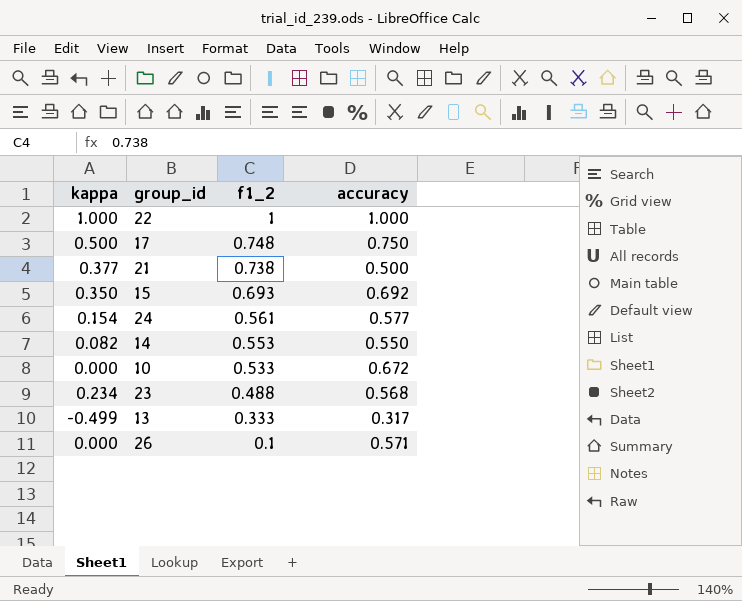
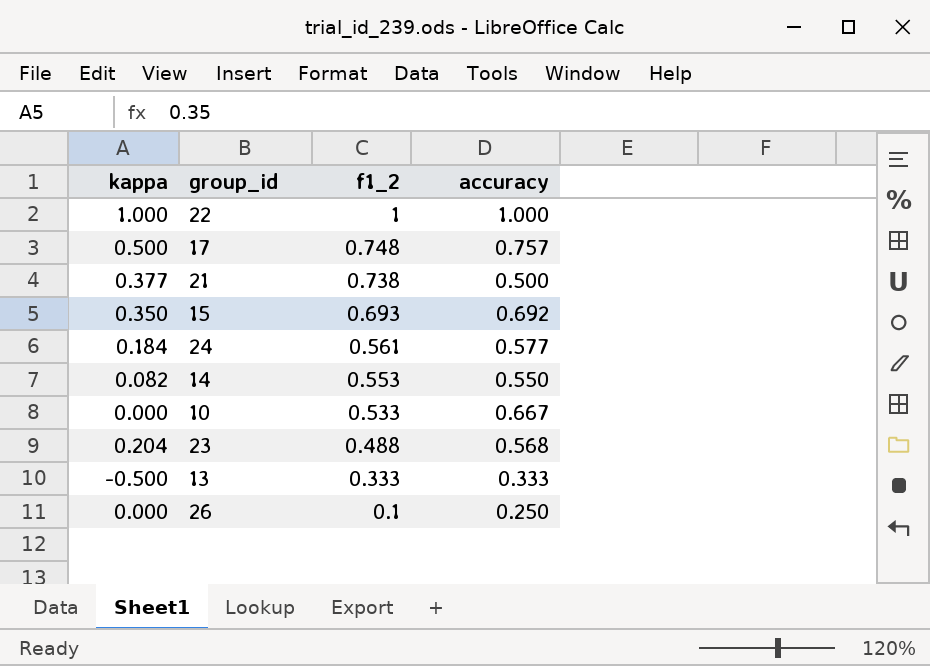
17 | accuracy: 0.750 -> 0.757
24 | kappa: 0.154 -> 0.184
10 | accuracy: 0.672 -> 0.667
23 | kappa: 0.234 -> 0.204
13 | kappa: -0.499 -> -0.500
13 | accuracy: 0.317 -> 0.333
26 | accuracy: 0.571 -> 0.250

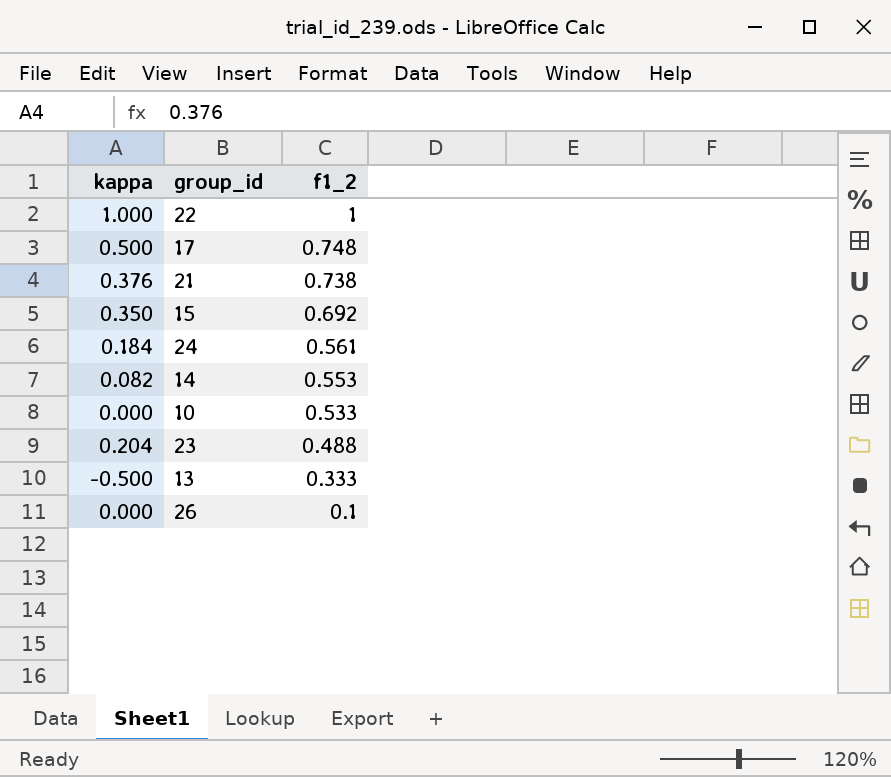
column accuracy | position: 4 -> none
21 | kappa: 0.377 -> 0.376
15 | f1_2: 0.693 -> 0.692

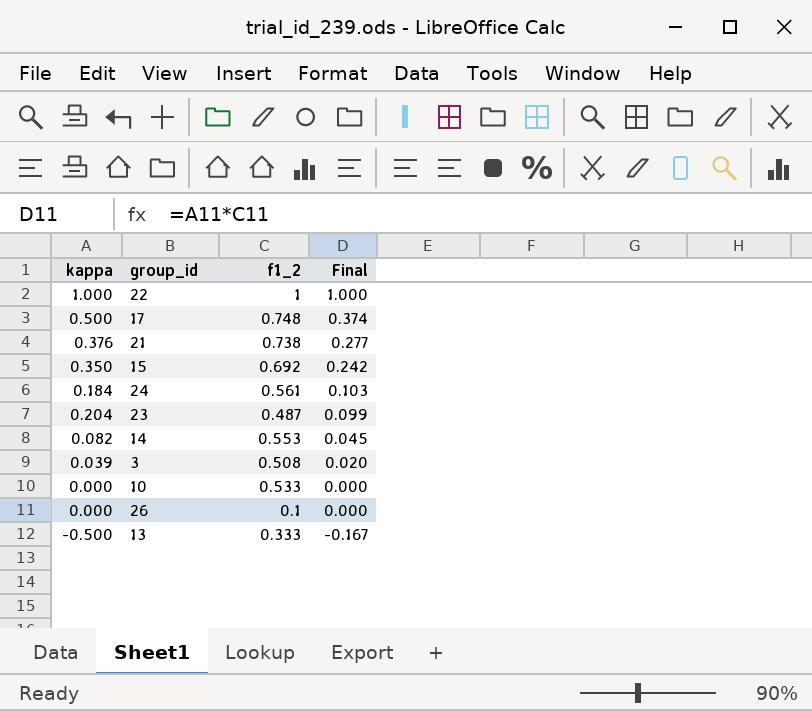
row order: f1_2 descending -> Final descending
column Final | formula: none -> [kappa] * [f1_2]
23 | f1_2: 0.488 -> 0.487
row 3: none -> 0.039 | 0.508 | 0.020

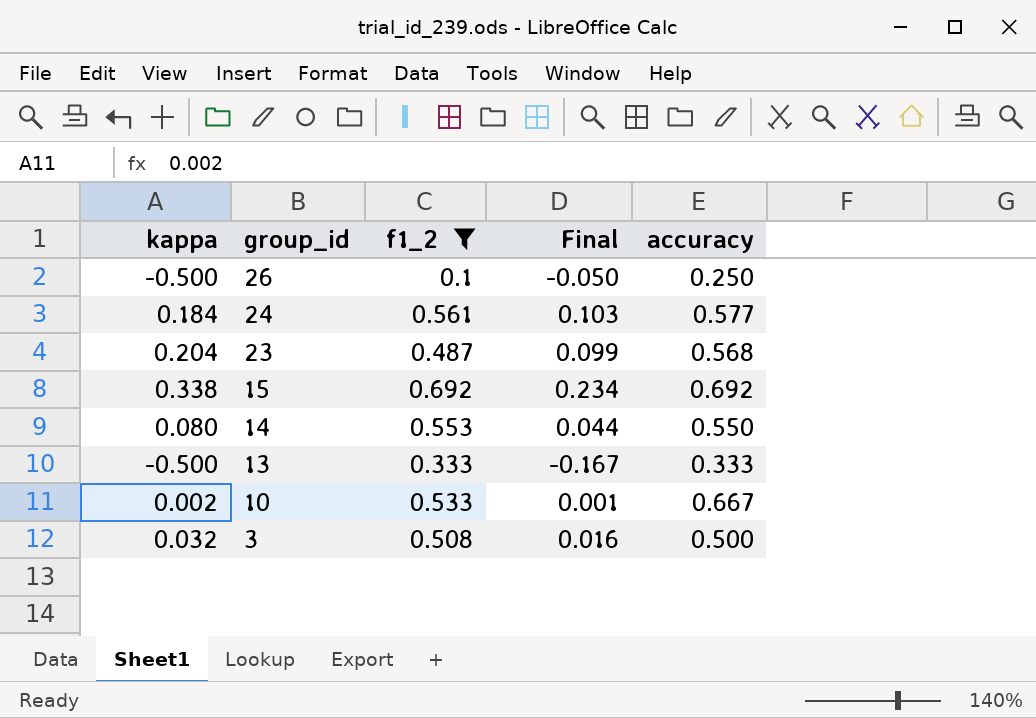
filter: none -> f1_2 <= 0.692
row order: Final descending -> group_id descending
column accuracy | position: none -> 5
26 | kappa: 0.000 -> -0.500
26 | Final: 0.000 -> -0.050
15 | kappa: 0.350 -> 0.338
15 | Final: 0.242 -> 0.234
14 | kappa: 0.082 -> 0.080
14 | Final: 0.045 -> 0.044
10 | kappa: 0.000 -> 0.002
10 | Final: 0.000 -> 0.001
3 | kappa: 0.039 -> 0.032
3 | Final: 0.020 -> 0.016

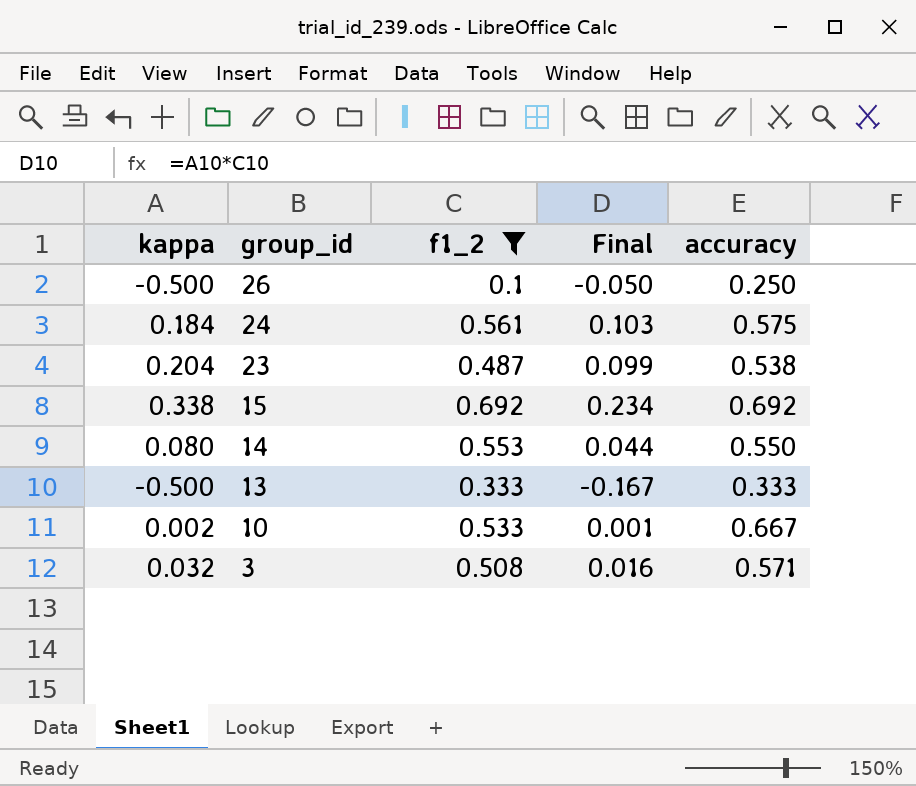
24 | accuracy: 0.577 -> 0.575
23 | accuracy: 0.568 -> 0.538
3 | accuracy: 0.500 -> 0.571

